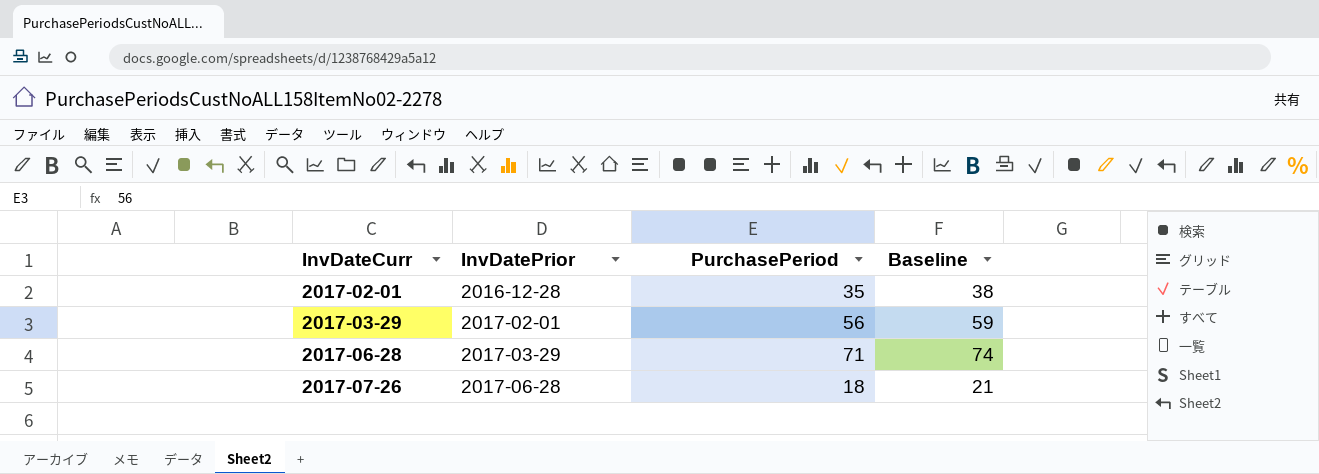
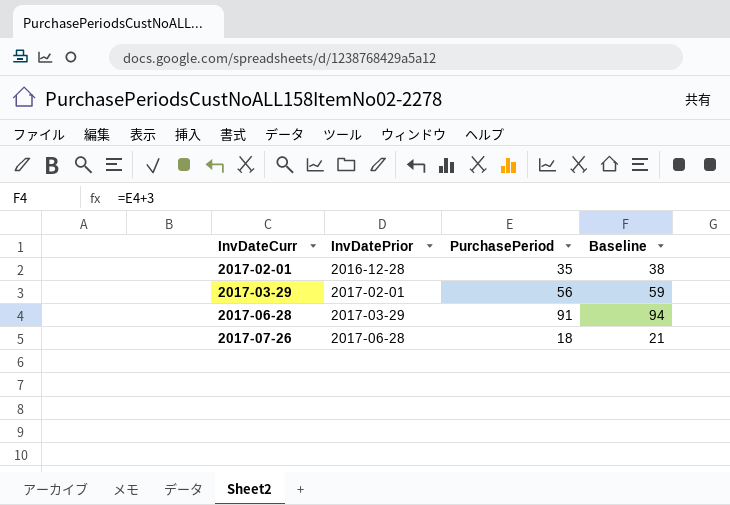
2017-06-28 | PurchasePeriod: 71 -> 91
2017-06-28 | Baseline: 74 -> 94

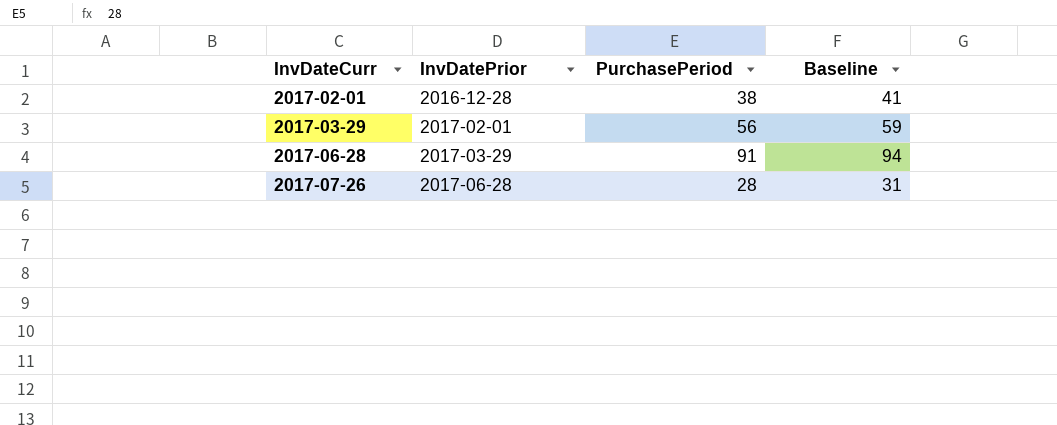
2017-02-01 | PurchasePeriod: 35 -> 38
2017-02-01 | Baseline: 38 -> 41
2017-07-26 | PurchasePeriod: 18 -> 28
2017-07-26 | Baseline: 21 -> 31

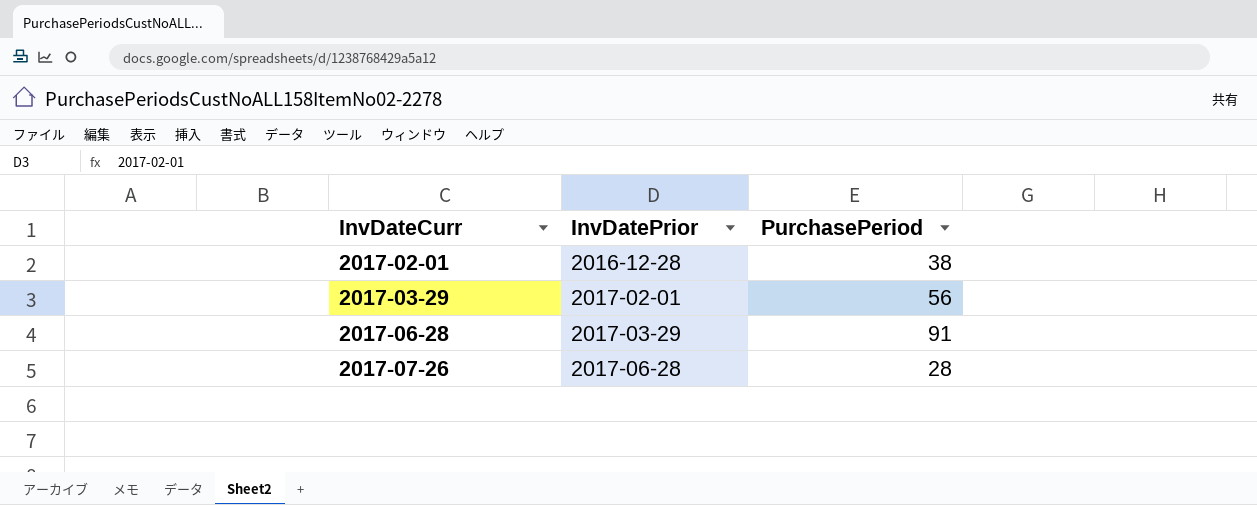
column Baseline | formula: [PurchasePeriod] + 3 -> none

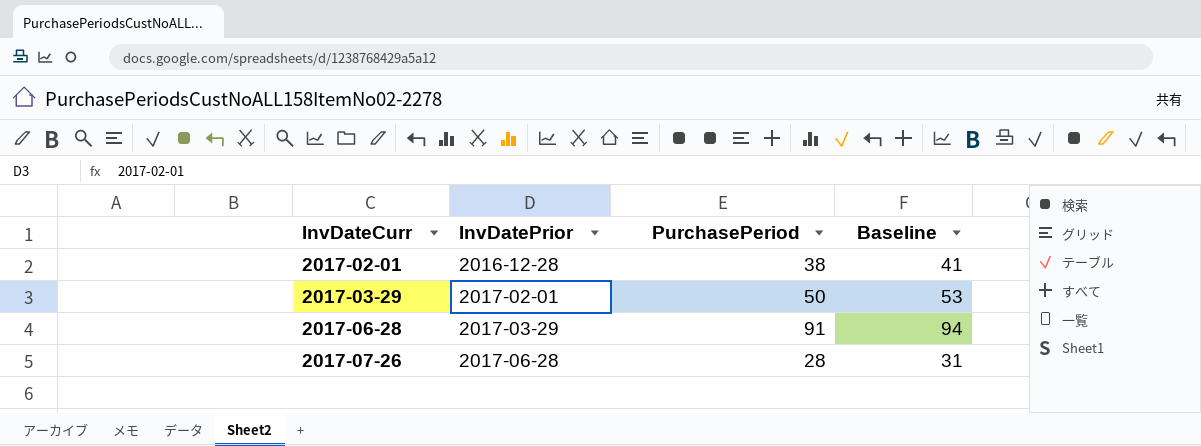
column Baseline | formula: none -> [PurchasePeriod] + 3
2017-03-29 | PurchasePeriod: 56 -> 50

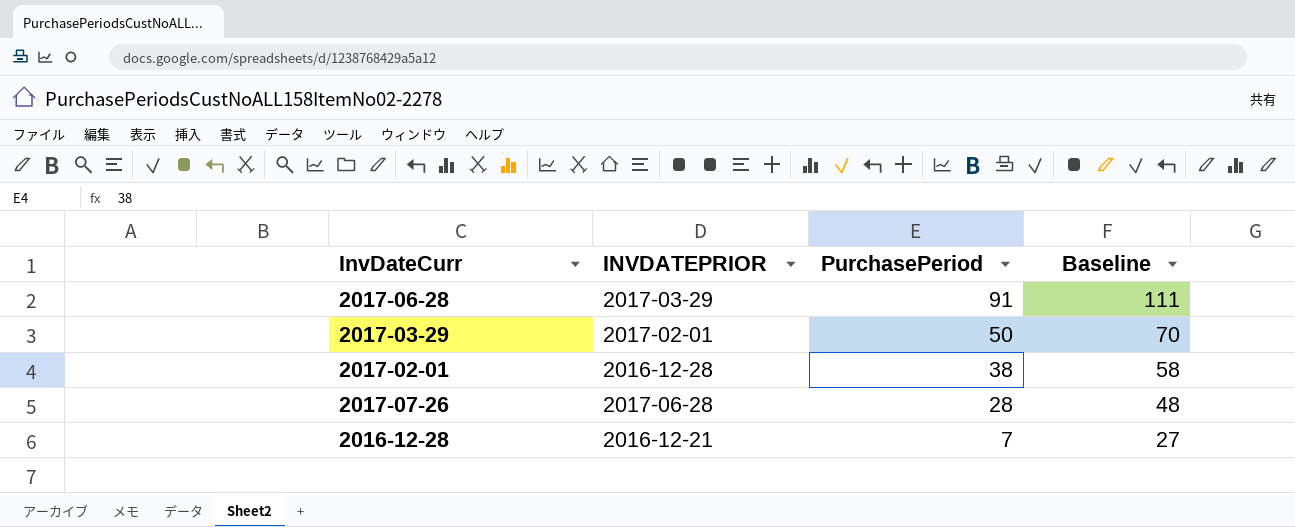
row order: InvDateCurr ascending -> PurchasePeriod descending
column name: InvDatePrior -> INVDATEPRIOR
column Baseline | formula: [PurchasePeriod] + 3 -> [PurchasePeriod] + 20
row 2016-12-28: none -> 2016-12-21 | 7 | 27

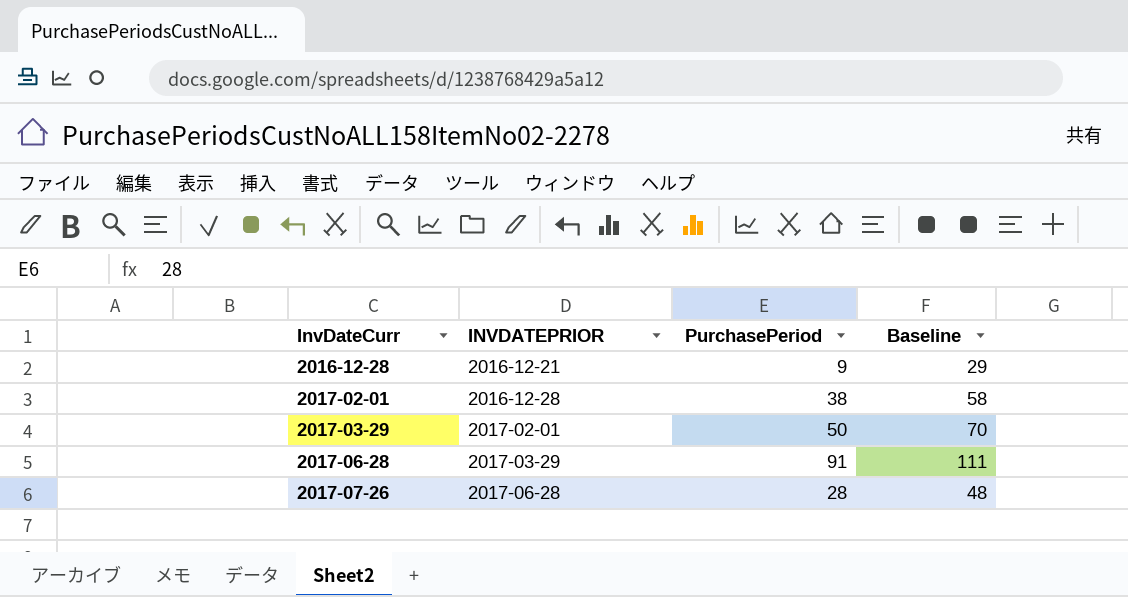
row order: PurchasePeriod descending -> InvDateCurr ascending
2016-12-28 | PurchasePeriod: 7 -> 9
2016-12-28 | Baseline: 27 -> 29

